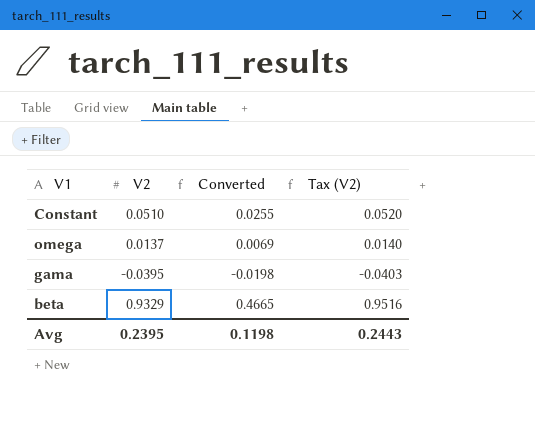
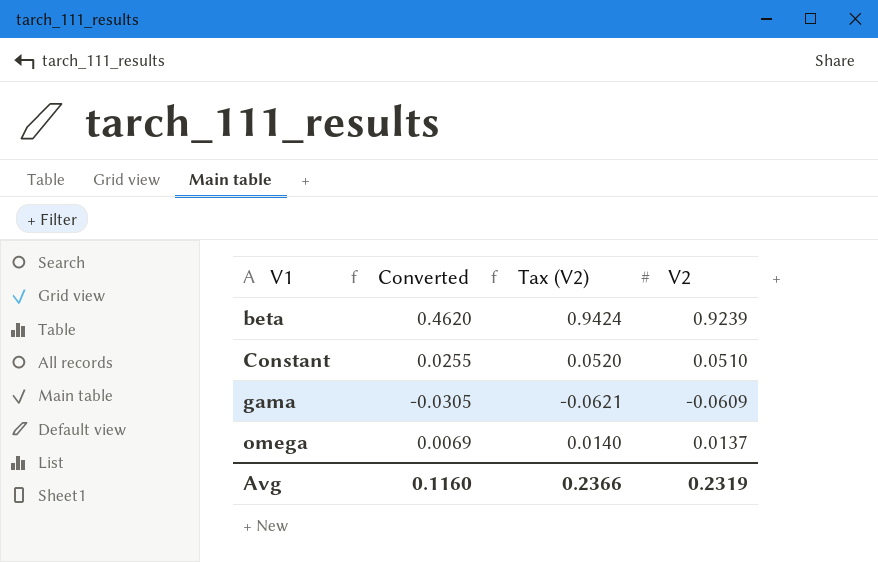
row order: none -> V1 ascending
column V2 | position: 2 -> 4
beta | Converted: 0.4665 -> 0.4620
beta | Tax (V2): 0.9516 -> 0.9424
beta | V2: 0.9329 -> 0.9239
gama | Converted: -0.0198 -> -0.0305
gama | Tax (V2): -0.0403 -> -0.0621
gama | V2: -0.0395 -> -0.0609
Avg | Converted: 0.1198 -> 0.1160
Avg | Tax (V2): 0.2443 -> 0.2366
Avg | V2: 0.2395 -> 0.2319

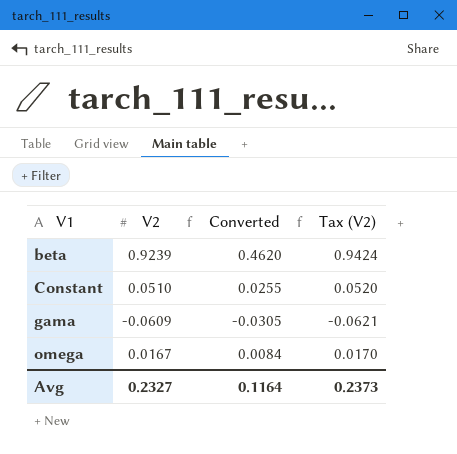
column V2 | position: 4 -> 2
omega | V2: 0.0137 -> 0.0167
omega | Converted: 0.0069 -> 0.0084
omega | Tax (V2): 0.0140 -> 0.0170
Avg | V2: 0.2319 -> 0.2327
Avg | Converted: 0.1160 -> 0.1164
Avg | Tax (V2): 0.2366 -> 0.2373

